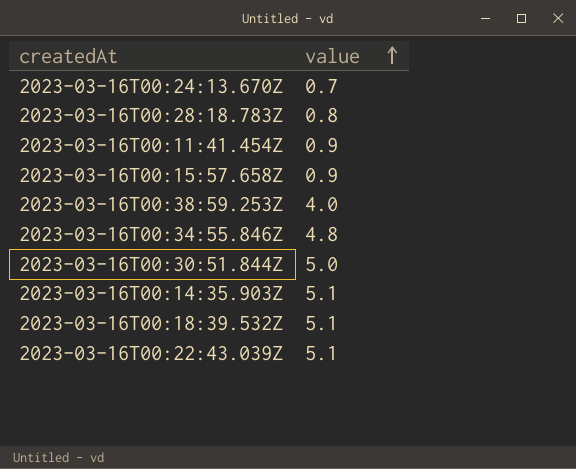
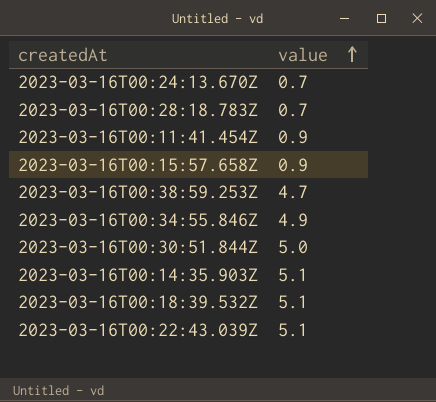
2023-03-16T00:28:18.783Z | value: 0.8 -> 0.7
2023-03-16T00:38:59.253Z | value: 4.0 -> 4.7
2023-03-16T00:34:55.846Z | value: 4.8 -> 4.9

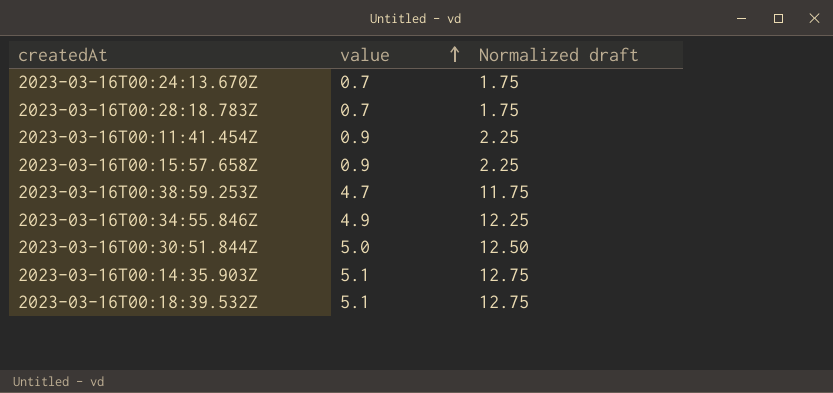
column Normalized draft | formula: none -> [value] * 2.5
row 2023-03-16T00:22:43.039Z: 5.1 -> none

